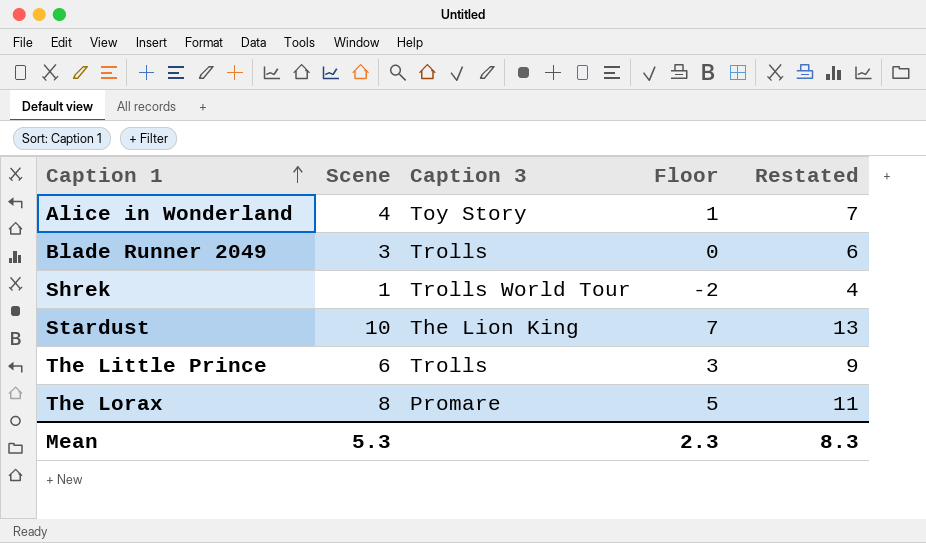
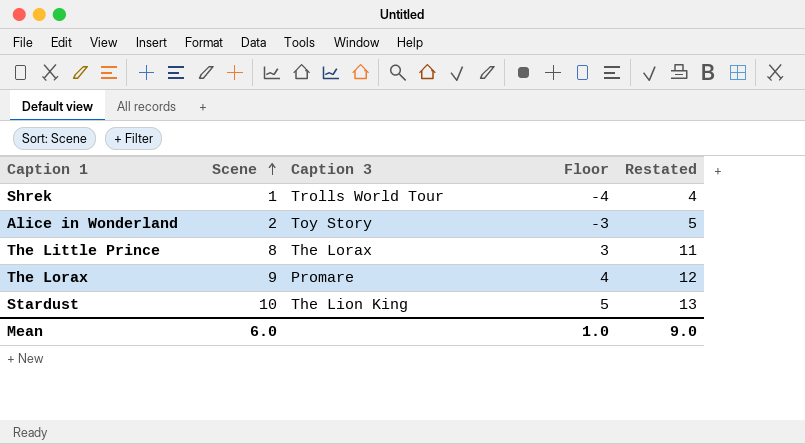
row order: Caption 1 ascending -> Scene ascending
column Floor | formula: [Scene] - 3 -> [Scene] - 5
row Blade Runner 2049: 3 | Trolls | 0 | 6 -> none
Alice in Wonderland | Scene: 4 -> 2
Alice in Wonderland | Restated: 7 -> 5
The Little Prince | Scene: 6 -> 8
The Little Prince | Caption 3: Trolls -> The Lorax
The Little Prince | Restated: 9 -> 11
The Lorax | Scene: 8 -> 9
The Lorax | Restated: 11 -> 12
Mean | Scene: 5.3 -> 6.0
Mean | Floor: 2.3 -> 1.0
Mean | Restated: 8.3 -> 9.0

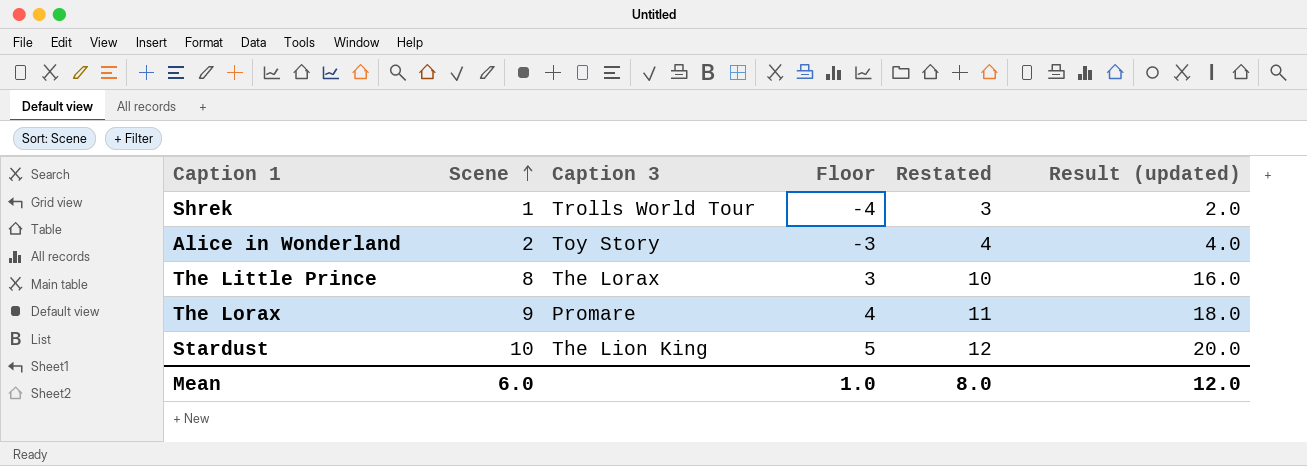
column Restated | formula: [Scene] + 3 -> [Scene] + 2
column Result (updated) | formula: none -> [Scene] * 2
Mean | Restated: 9.0 -> 8.0

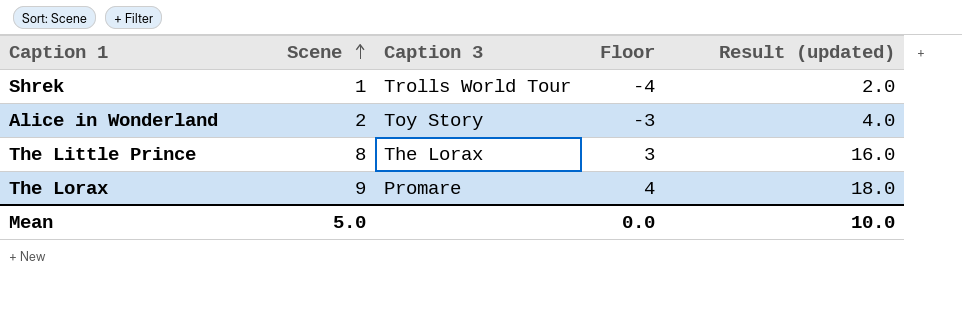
column Restated | formula: [Scene] + 2 -> none
row Stardust: 10 | The Lion King | 5 | 12 | 20.0 -> none
Mean | Scene: 6.0 -> 5.0
Mean | Floor: 1.0 -> 0.0
Mean | Result (updated): 12.0 -> 10.0

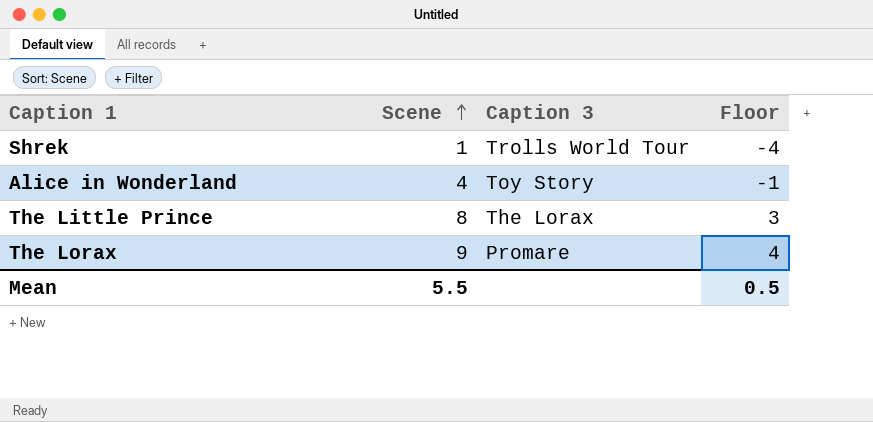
column Result (updated) | formula: [Scene] * 2 -> none
Alice in Wonderland | Scene: 2 -> 4
Alice in Wonderland | Floor: -3 -> -1
Mean | Scene: 5.0 -> 5.5
Mean | Floor: 0.0 -> 0.5

